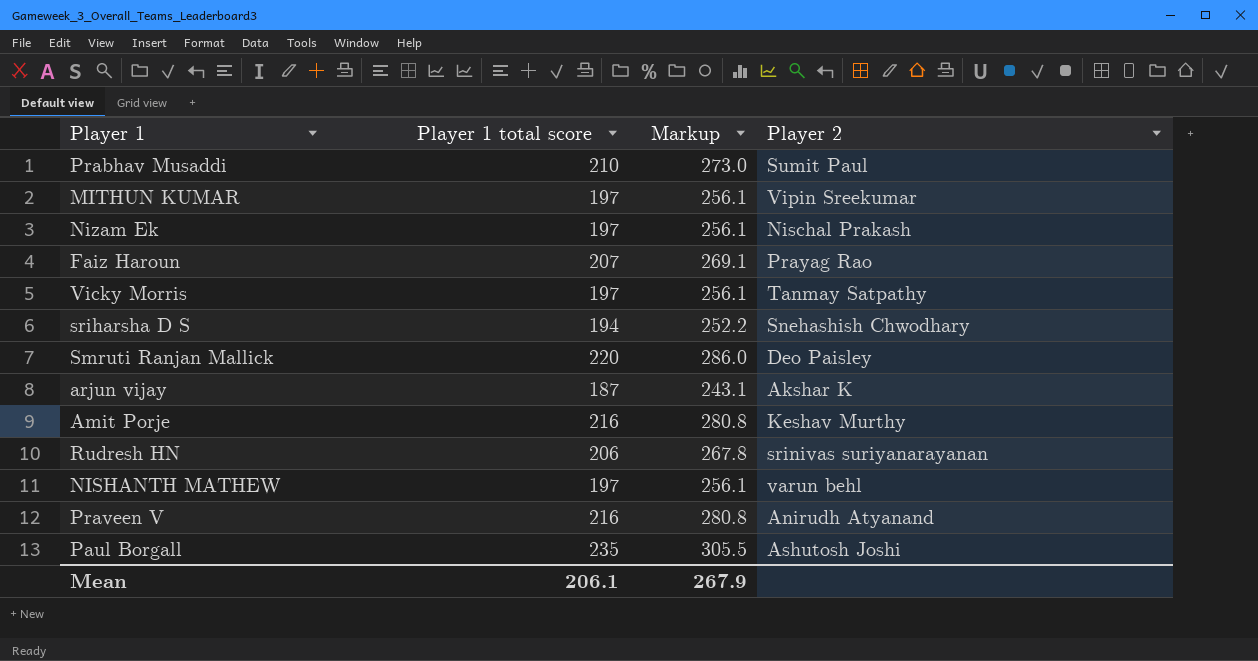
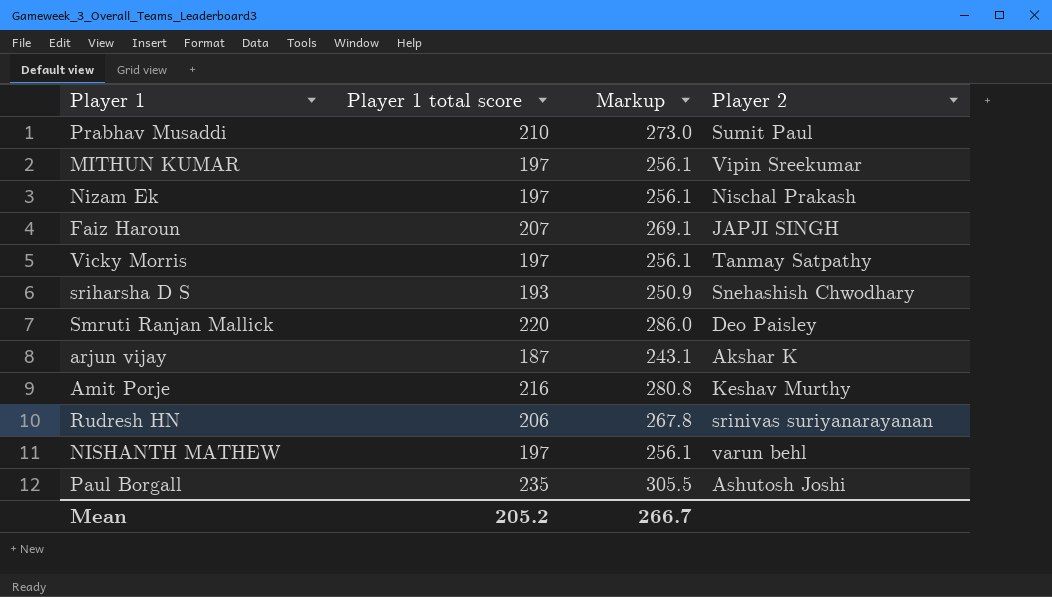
row Praveen V: 216 | 280.8 | Anirudh Atyanand -> none
Faiz Haroun | Player 2: Prayag Rao -> JAPJI SINGH
sriharsha D S | Player 1 total score: 194 -> 193
sriharsha D S | Markup: 252.2 -> 250.9
Mean | Player 1 total score: 206.1 -> 205.2
Mean | Markup: 267.9 -> 266.7

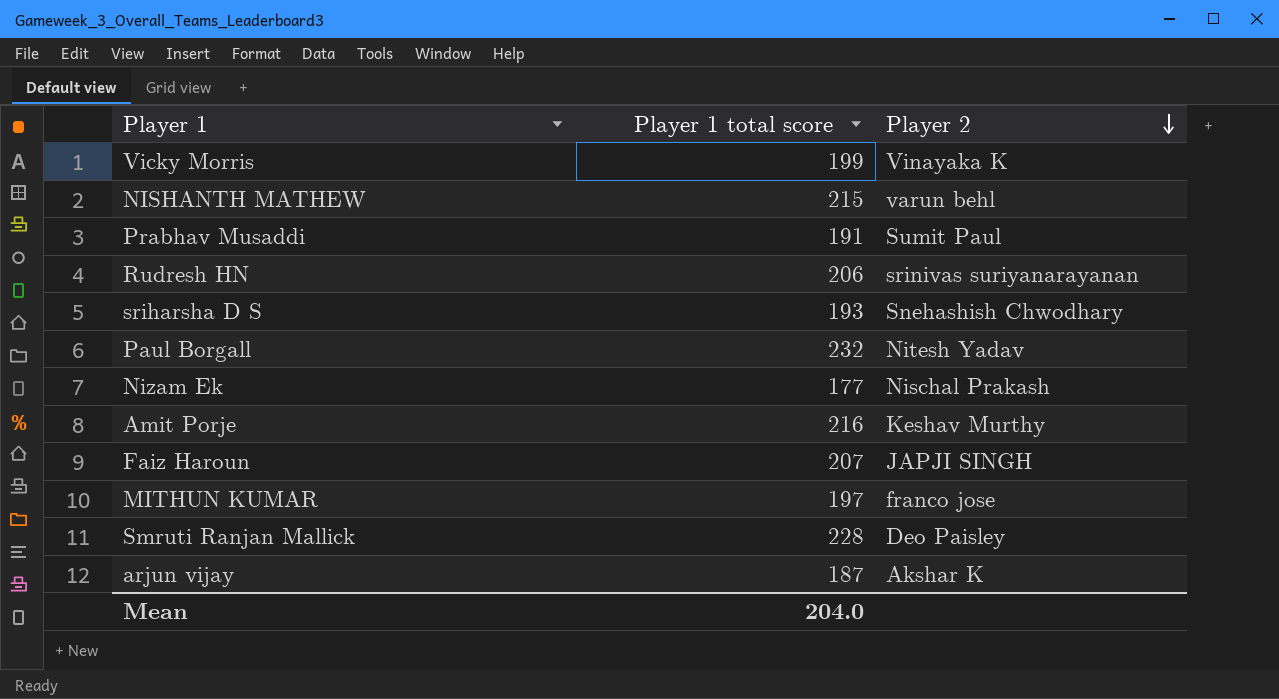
row order: none -> Player 2 descending
column Markup | formula: [Player 1 total score] * 1.3 -> none
Vicky Morris | Player 1 total score: 197 -> 199
Vicky Morris | Player 2: Tanmay Satpathy -> Vinayaka K
NISHANTH MATHEW | Player 1 total score: 197 -> 215
Prabhav Musaddi | Player 1 total score: 210 -> 191
Paul Borgall | Player 1 total score: 235 -> 232
Paul Borgall | Player 2: Ashutosh Joshi -> Nitesh Yadav
Nizam Ek | Player 1 total score: 197 -> 177
MITHUN KUMAR | Player 2: Vipin Sreekumar -> franco jose
Smruti Ranjan Mallick | Player 1 total score: 220 -> 228
Mean | Player 1 total score: 205.2 -> 204.0

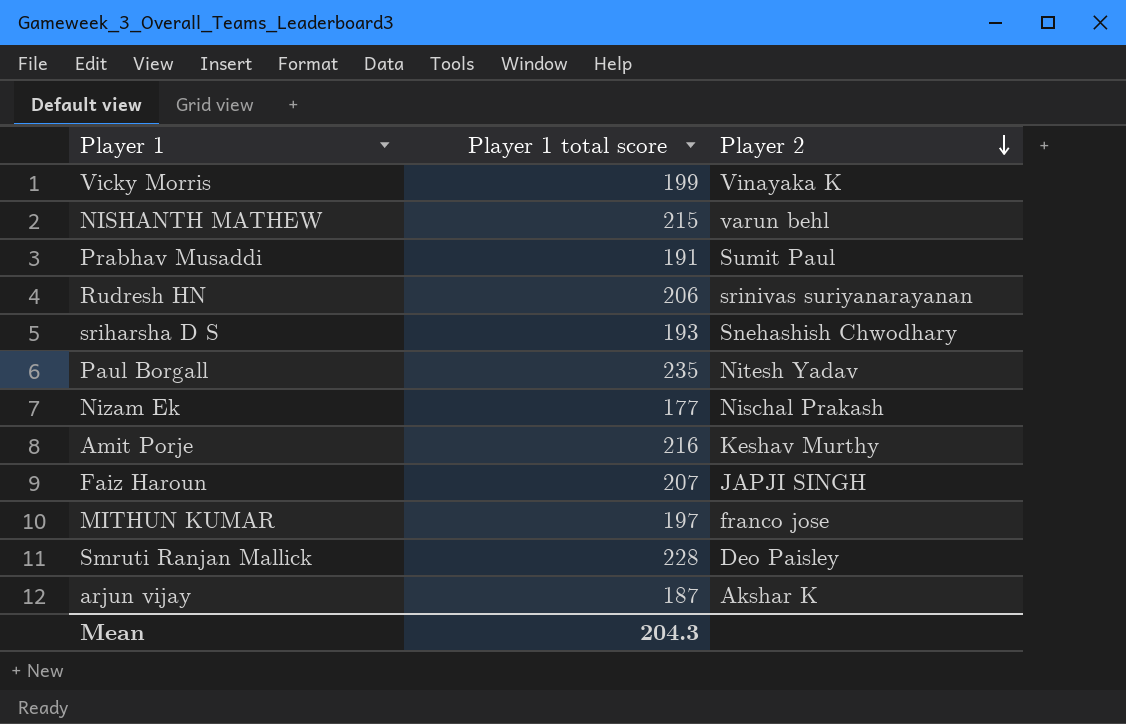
Paul Borgall | Player 1 total score: 232 -> 235
Mean | Player 1 total score: 204.0 -> 204.3

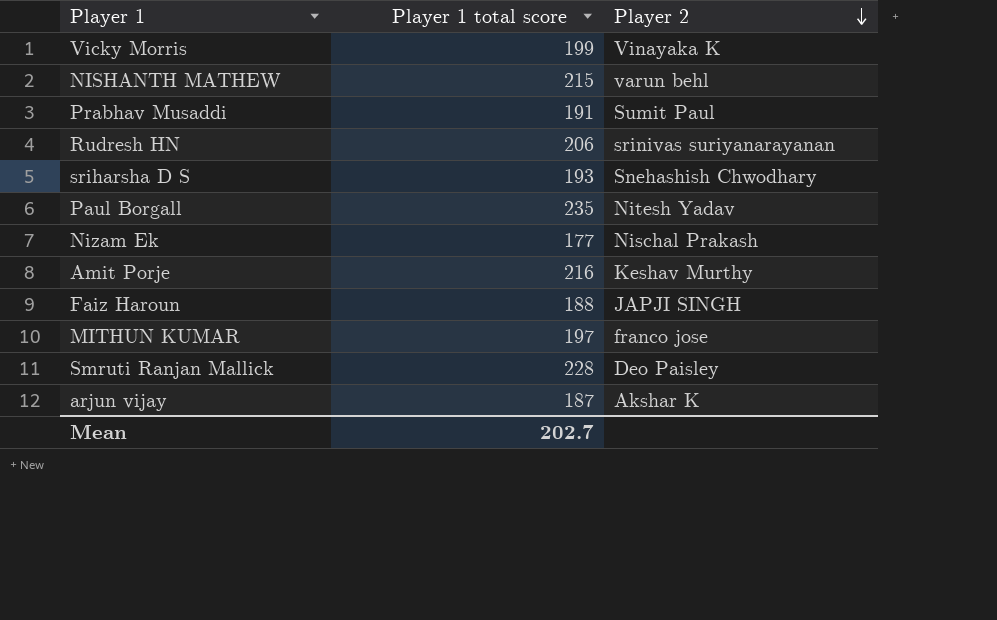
Faiz Haroun | Player 1 total score: 207 -> 188
Mean | Player 1 total score: 204.3 -> 202.7

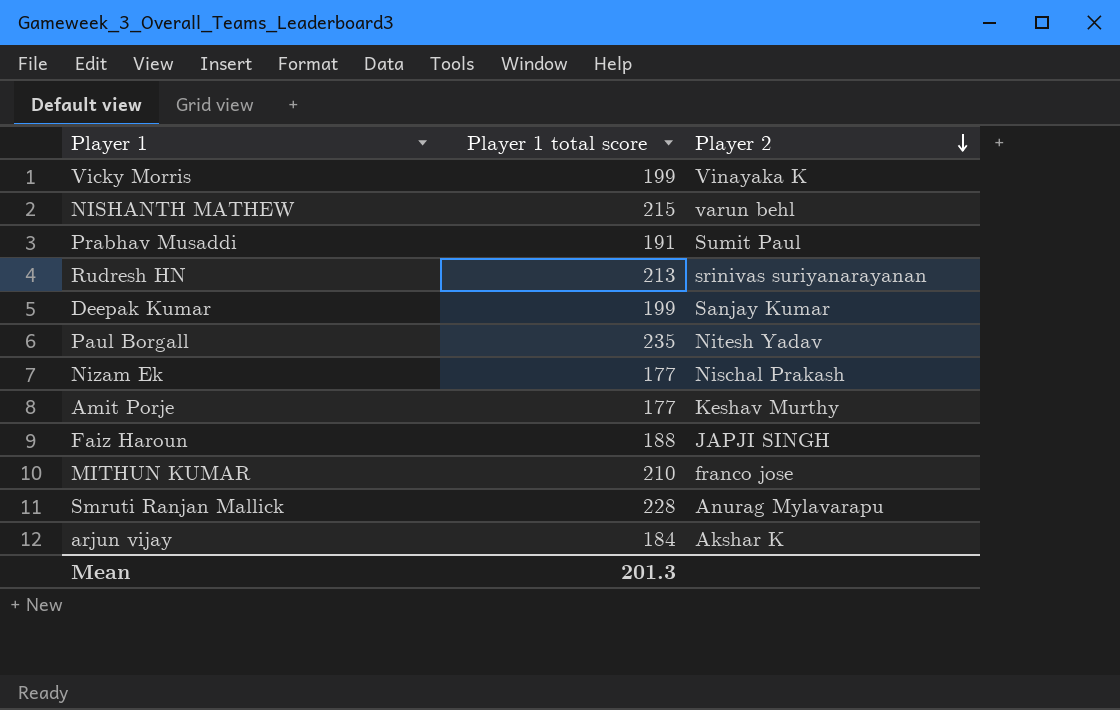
row sriharsha D S: 193 | Snehashish Chwodhary -> none
Rudresh HN | Player 1 total score: 206 -> 213
row Deepak Kumar: none -> 199 | Sanjay Kumar
Amit Porje | Player 1 total score: 216 -> 177
MITHUN KUMAR | Player 1 total score: 197 -> 210
Smruti Ranjan Mallick | Player 2: Deo Paisley -> Anurag Mylavarapu
arjun vijay | Player 1 total score: 187 -> 184
Mean | Player 1 total score: 202.7 -> 201.3

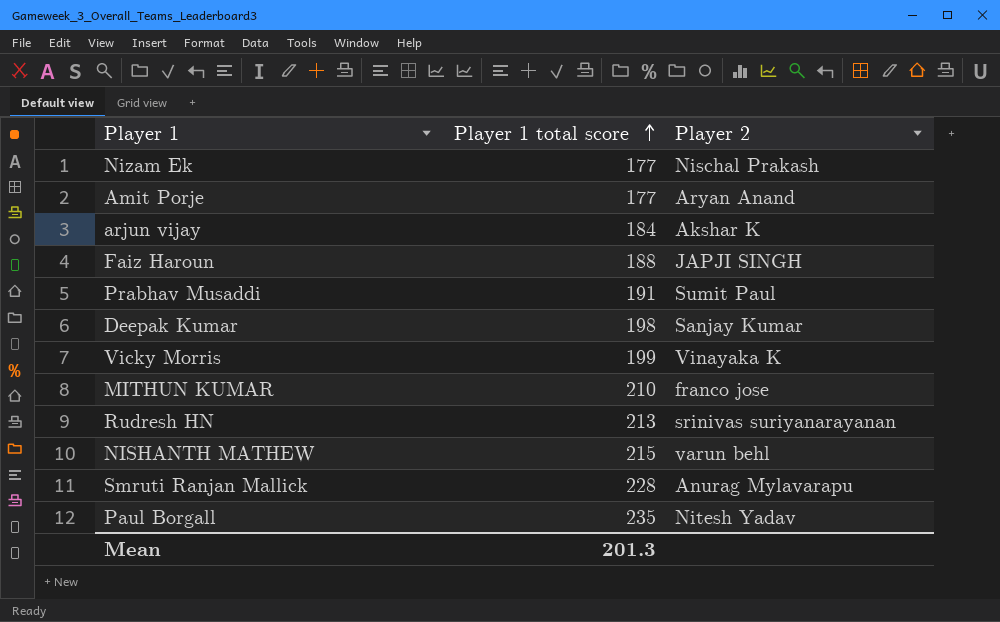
row order: Player 2 descending -> Player 1 total score ascending
Amit Porje | Player 2: Keshav Murthy -> Aryan Anand
Deepak Kumar | Player 1 total score: 199 -> 198

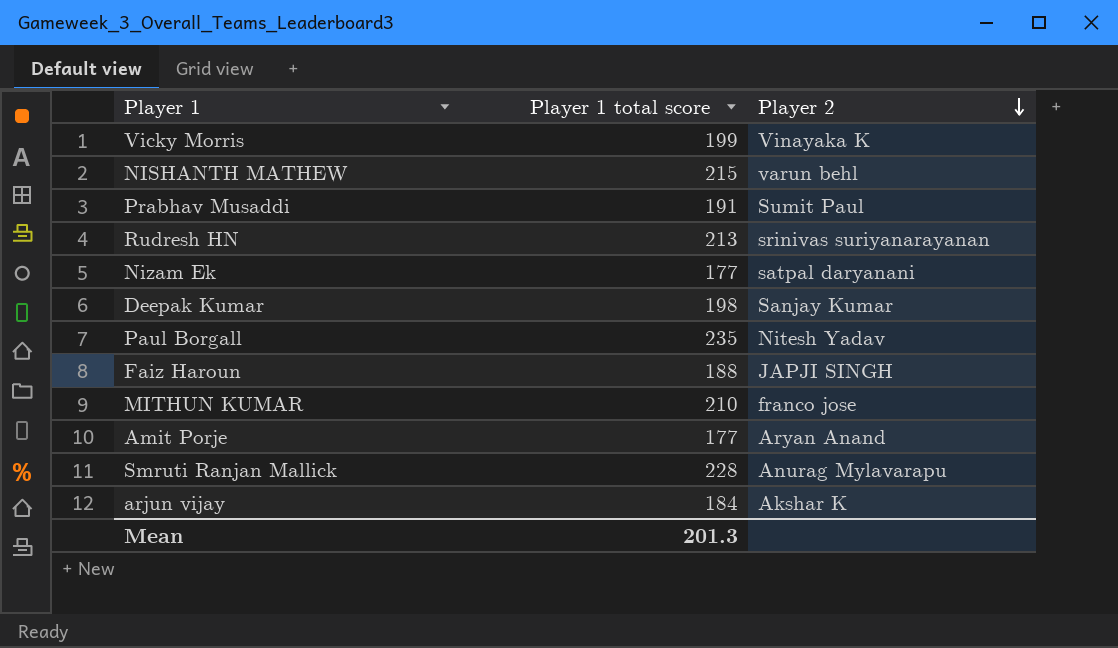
row order: Player 1 total score ascending -> Player 2 descending
Nizam Ek | Player 2: Nischal Prakash -> satpal daryanani

